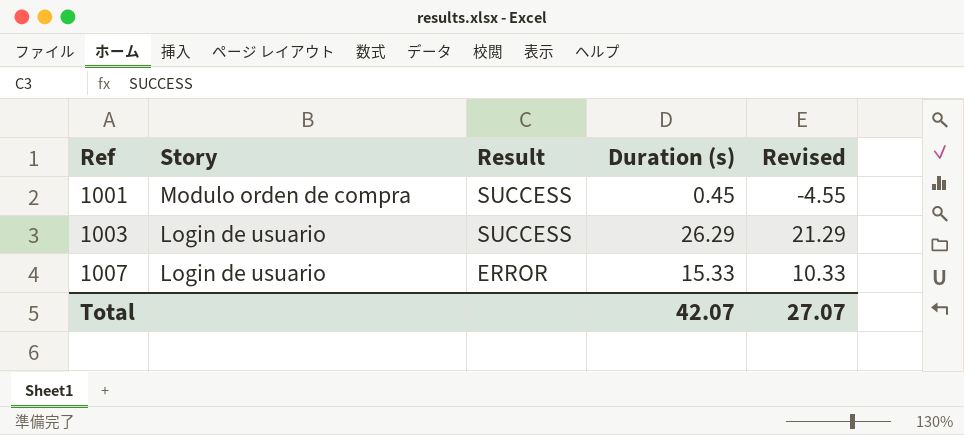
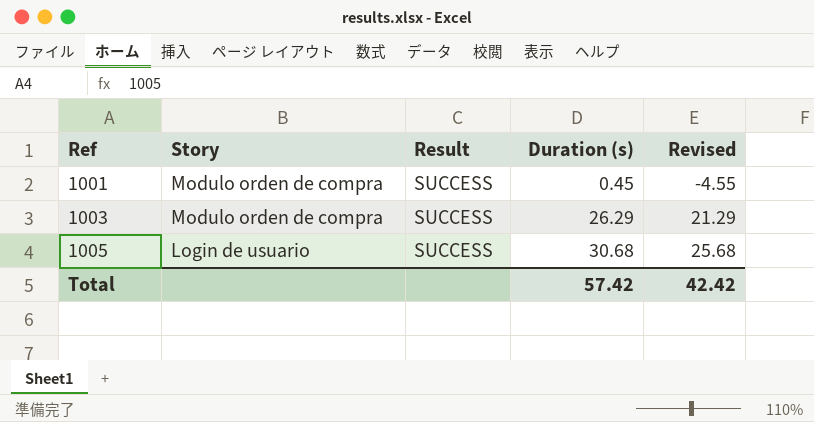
row 1007: Login de usuario | ERROR | 15.33 | 10.33 -> none
1003 | Story: Login de usuario -> Modulo orden de compra
row 1005: none -> Login de usuario | SUCCESS | 30.68 | 25.68
Total | Duration (s): 42.07 -> 57.42
Total | Revised: 27.07 -> 42.42

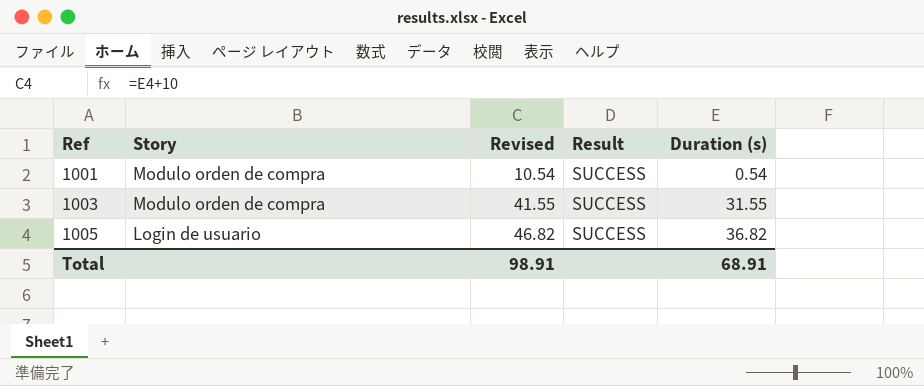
column Revised | formula: [Duration (s)] - 5 -> [Duration (s)] + 10
column Revised | position: 5 -> 3
1001 | Duration (s): 0.45 -> 0.54
1003 | Duration (s): 26.29 -> 31.55
1005 | Duration (s): 30.68 -> 36.82
Total | Revised: 42.42 -> 98.91
Total | Duration (s): 57.42 -> 68.91

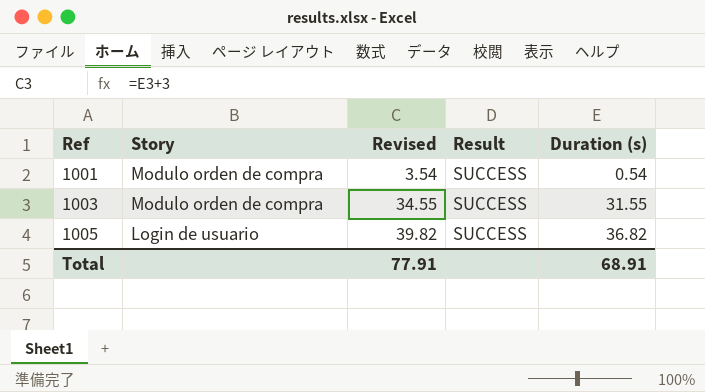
column Revised | formula: [Duration (s)] + 10 -> [Duration (s)] + 3
Total | Revised: 98.91 -> 77.91

